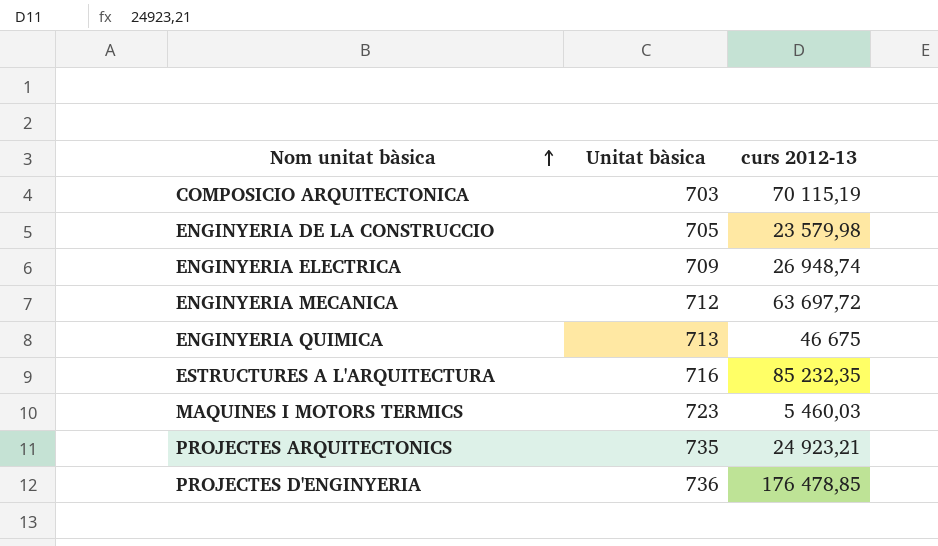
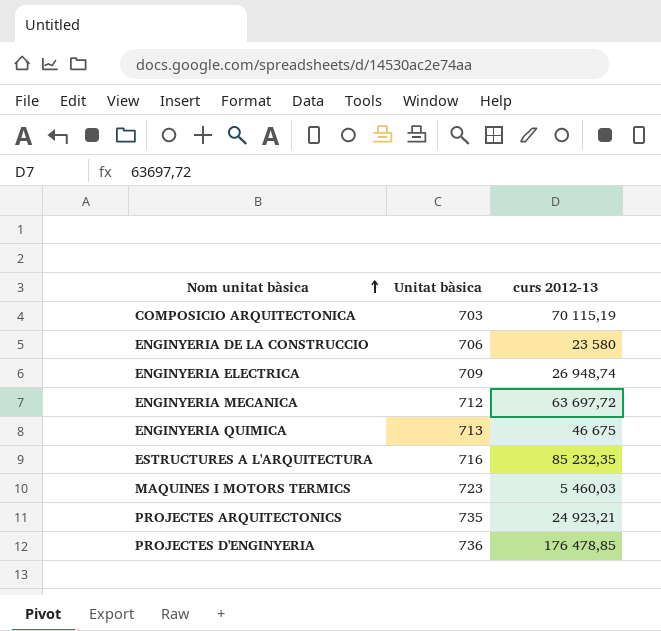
ENGINYERIA DE LA CONSTRUCCIO | Unitat bàsica: 705 -> 706
ENGINYERIA DE LA CONSTRUCCIO | curs 2012-13: 23 579,98 -> 23 580

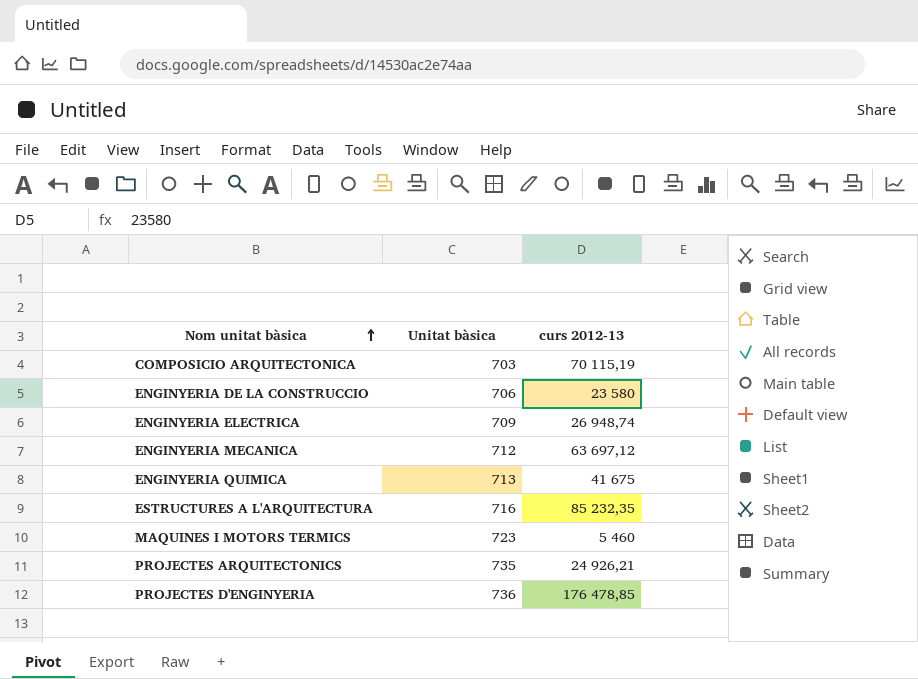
ENGINYERIA MECANICA | curs 2012-13: 63 697,72 -> 63 697,12
ENGINYERIA QUIMICA | curs 2012-13: 46 675 -> 41 675
MAQUINES I MOTORS TERMICS | curs 2012-13: 5 460,03 -> 5 460
PROJECTES ARQUITECTONICS | curs 2012-13: 24 923,21 -> 24 926,21

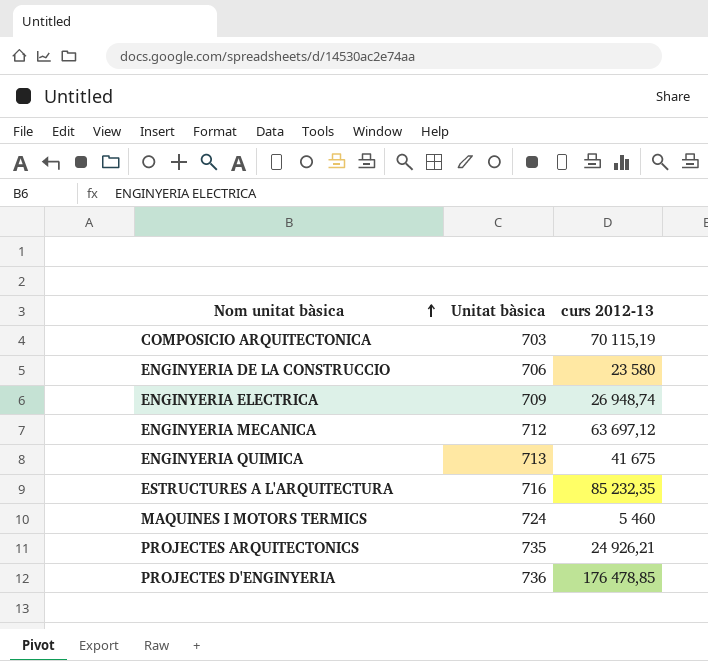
MAQUINES I MOTORS TERMICS | Unitat bàsica: 723 -> 724

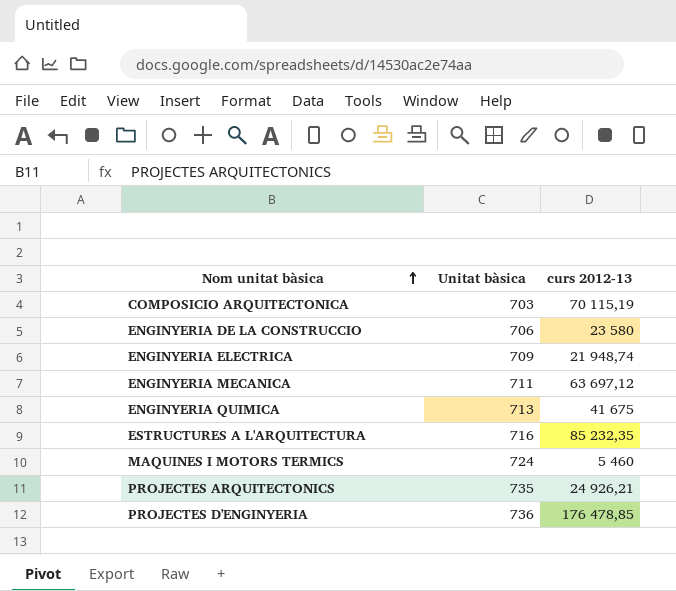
ENGINYERIA ELECTRICA | curs 2012-13: 26 948,74 -> 21 948,74
ENGINYERIA MECANICA | Unitat bàsica: 712 -> 711

